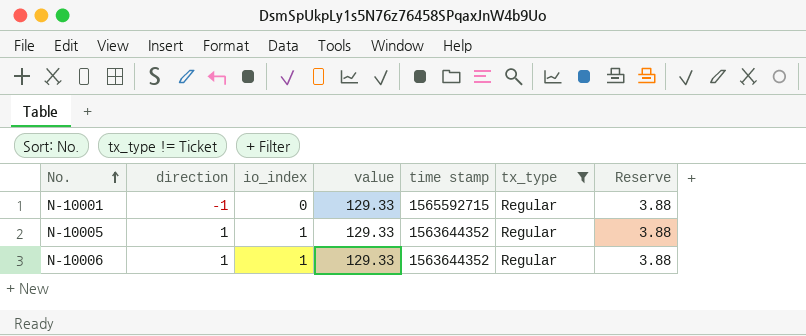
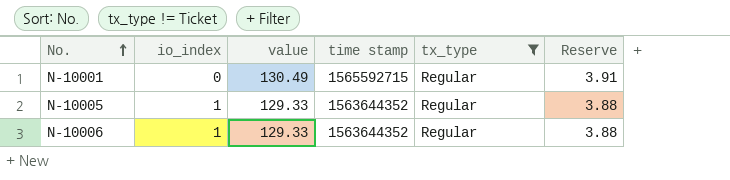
column direction | position: 2 -> none
N-10001 | value: 129.33 -> 130.49
N-10001 | Reserve: 3.88 -> 3.91

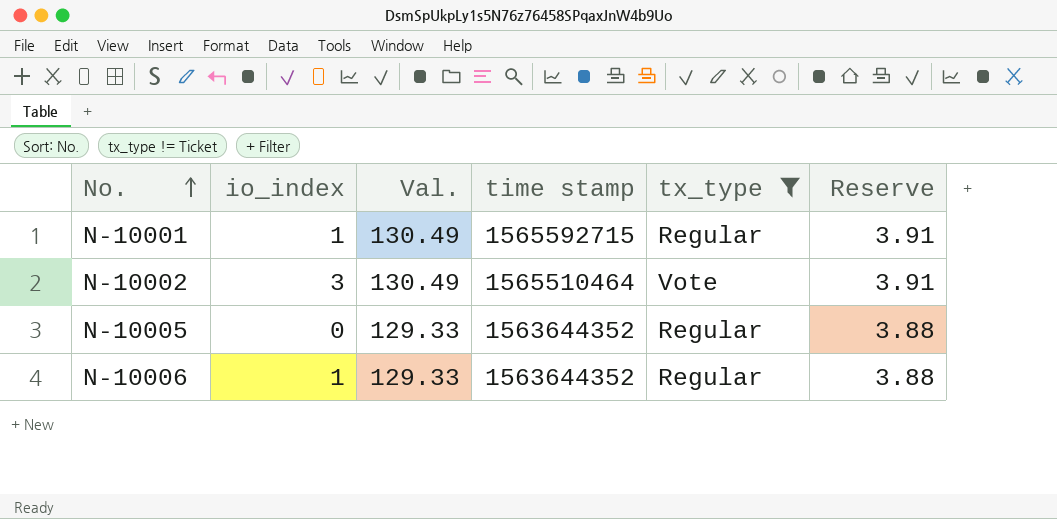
column name: value -> Val.
N-10001 | io_index: 0 -> 1
row N-10002: none -> 3 | 130.49 | 1565510464 | Vote | 3.91
N-10005 | io_index: 1 -> 0

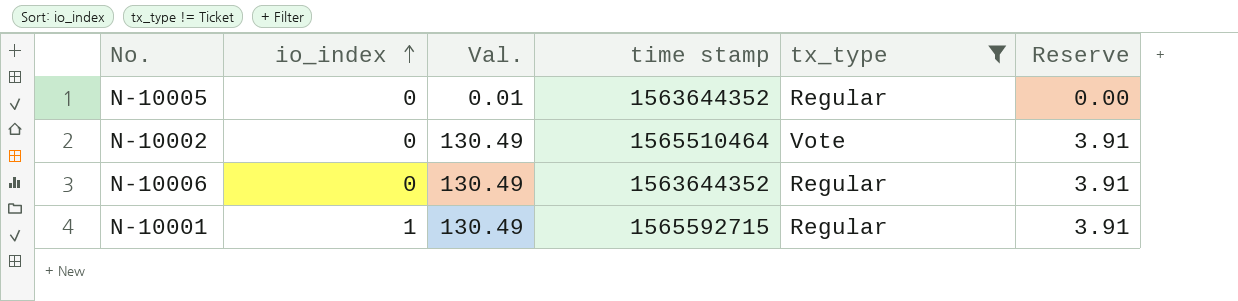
row order: No. ascending -> io_index ascending
N-10005 | Val.: 129.33 -> 0.01
N-10005 | Reserve: 3.88 -> 0.00
N-10002 | io_index: 3 -> 0
N-10006 | io_index: 1 -> 0
N-10006 | Val.: 129.33 -> 130.49
N-10006 | Reserve: 3.88 -> 3.91

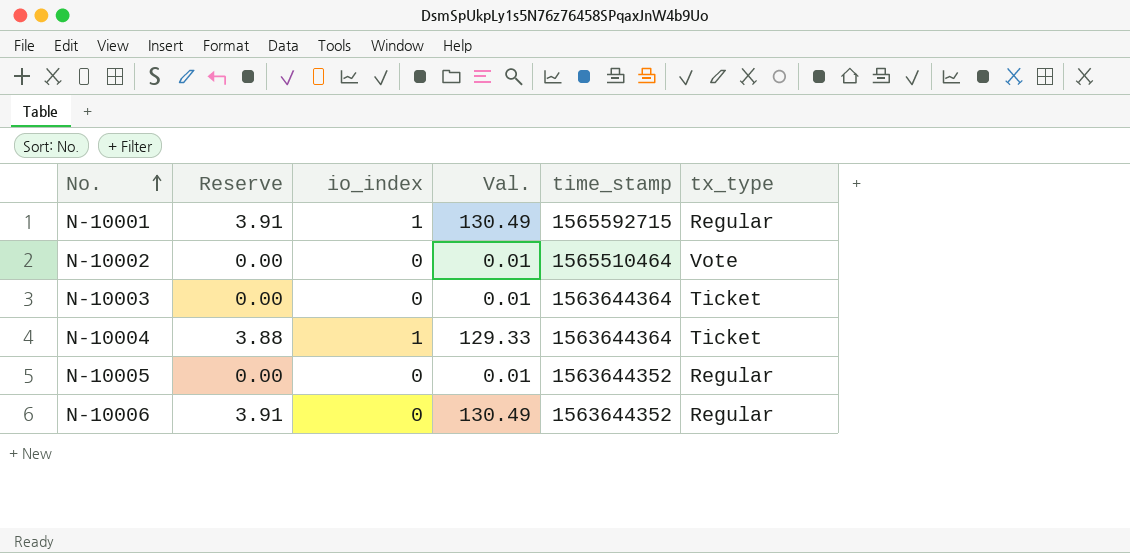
filter: tx_type != Ticket -> none
row order: io_index ascending -> No. ascending
column Reserve | position: 6 -> 2
column name: time stamp -> time_stamp
N-10002 | Reserve: 3.91 -> 0.00
N-10002 | Val.: 130.49 -> 0.01

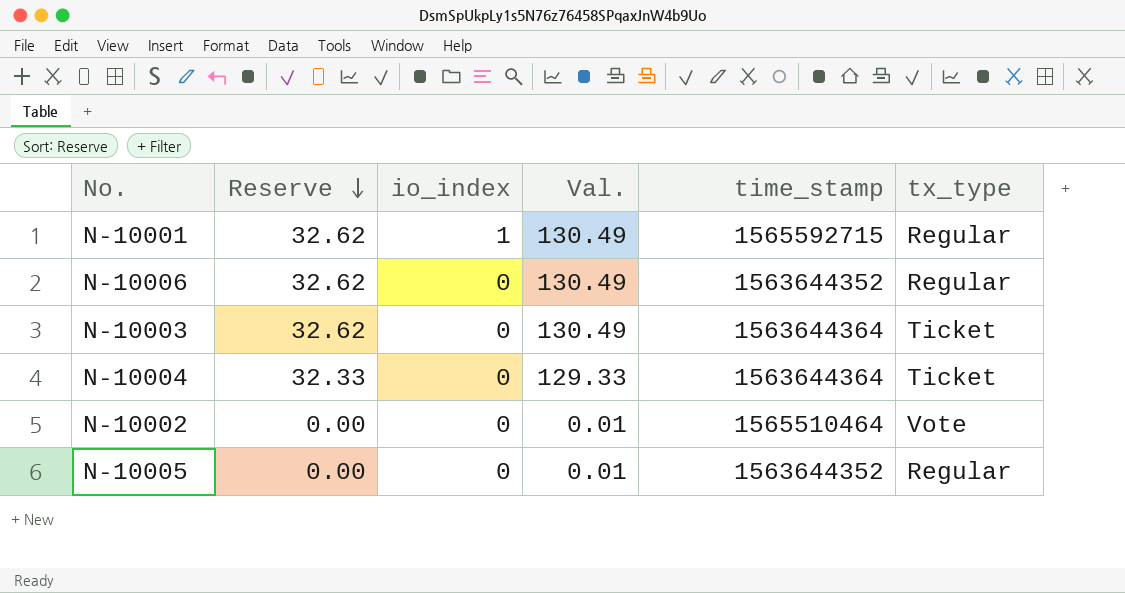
row order: No. ascending -> Reserve descending
column Reserve | formula: [Val.] * 0.03 -> [Val.] * 0.25
N-10003 | Val.: 0.01 -> 130.49
N-10004 | io_index: 1 -> 0

